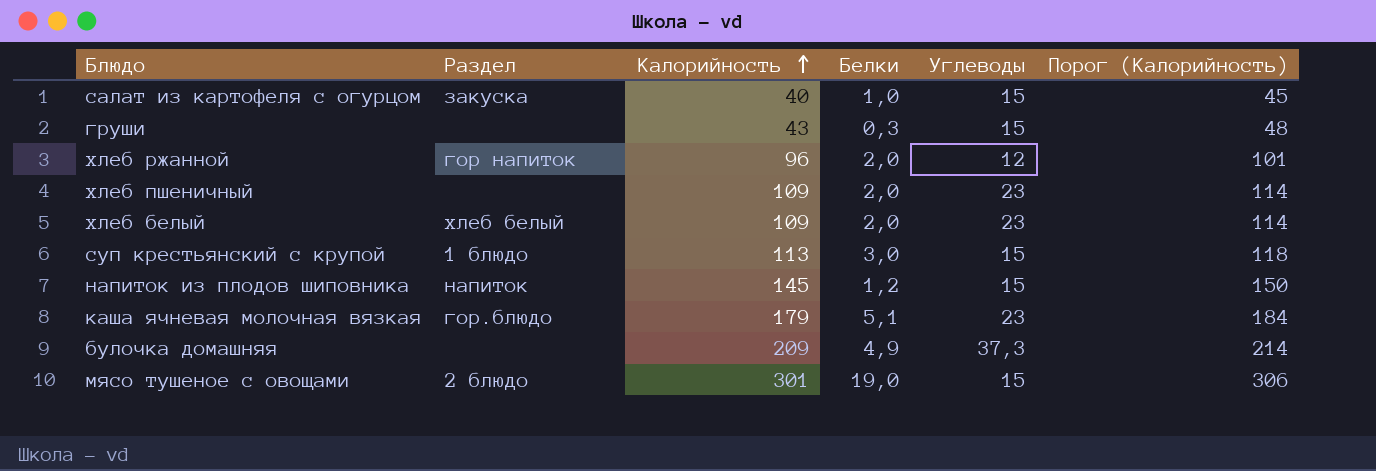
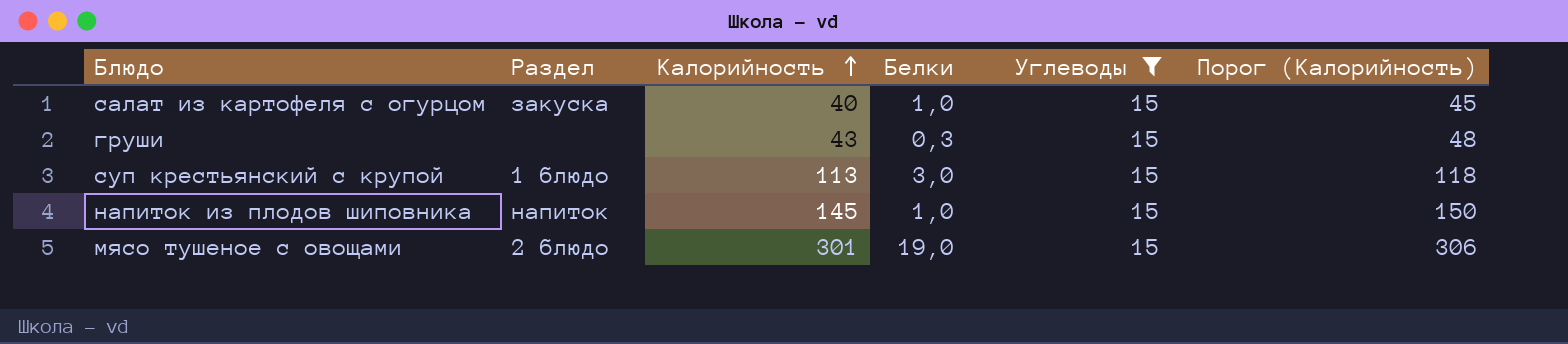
filter: none -> Углеводы = 15
напиток из плодов шиповника | Белки: 1,2 -> 1,0

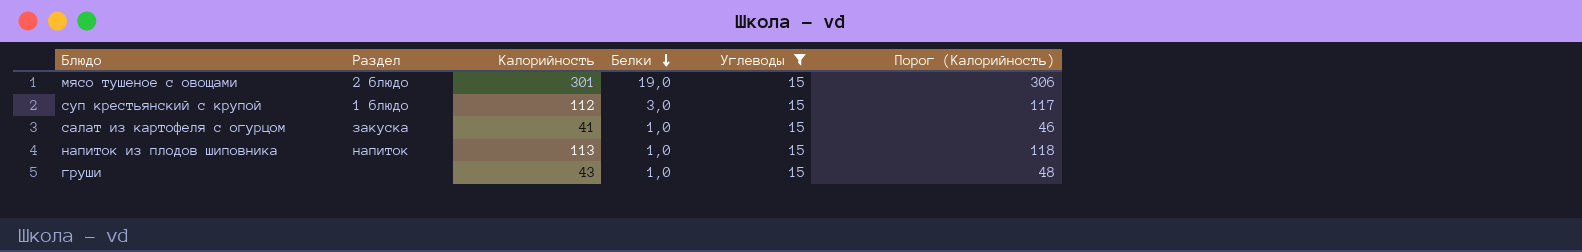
row order: Калорийность ascending -> Белки descending
суп крестьянский с крупой | Калорийность: 113 -> 112
суп крестьянский с крупой | Порог (Калорийность): 118 -> 117
салат из картофеля с огурцом | Калорийность: 40 -> 41
салат из картофеля с огурцом | Порог (Калорийность): 45 -> 46
напиток из плодов шиповника | Калорийность: 145 -> 113
напиток из плодов шиповника | Порог (Калорийность): 150 -> 118
груши | Белки: 0,3 -> 1,0

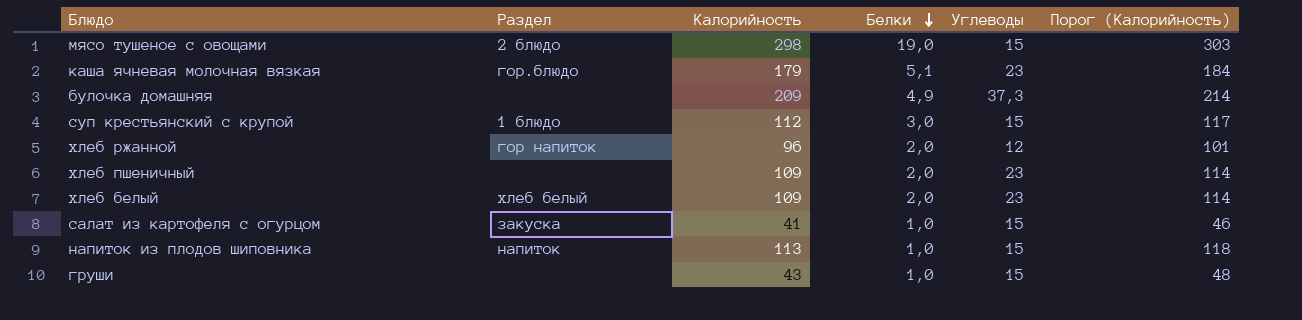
filter: Углеводы = 15 -> none
мясо тушеное с овощами | Калорийность: 301 -> 298
мясо тушеное с овощами | Порог (Калорийность): 306 -> 303

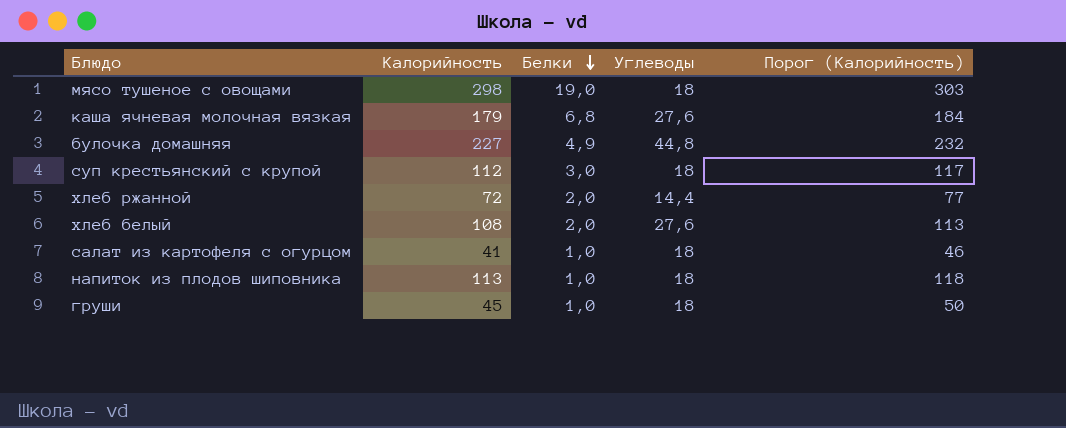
column Раздел | position: 2 -> none
row хлеб пшеничный: none | 109 | 2,0 | 23 | 114 -> none
мясо тушеное с овощами | Углеводы: 15 -> 18
каша ячневая молочная вязкая | Белки: 5,1 -> 6,8
каша ячневая молочная вязкая | Углеводы: 23 -> 27,6
булочка домашняя | Калорийность: 209 -> 227
булочка домашняя | Углеводы: 37,3 -> 44,8
булочка домашняя | Порог (Калорийность): 214 -> 232
суп крестьянский с крупой | Углеводы: 15 -> 18
хлеб ржанной | Калорийность: 96 -> 72
хлеб ржанной | Углеводы: 12 -> 14,4
хлеб ржанной | Порог (Калорийность): 101 -> 77
хлеб белый | Калорийность: 109 -> 108
хлеб белый | Углеводы: 23 -> 27,6
хлеб белый | Порог (Калорийность): 114 -> 113
салат из картофеля с огурцом | Углеводы: 15 -> 18
напиток из плодов шиповника | Углеводы: 15 -> 18
груши | Калорийность: 43 -> 45
груши | Углеводы: 15 -> 18
груши | Порог (Калорийность): 48 -> 50

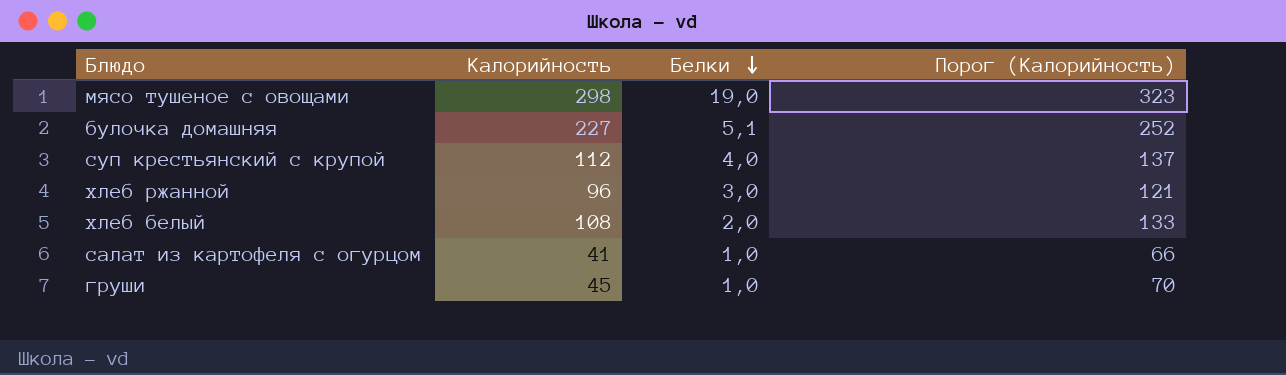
column Углеводы | position: 4 -> none
column Порог (Калорийность) | formula: [Калорийность] + 5 -> [Калорийность] + 25
row каша ячневая молочная вязкая: 179 | 6,8 | 27,6 | 184 -> none
row напиток из плодов шиповника: 113 | 1,0 | 18 | 118 -> none
булочка домашняя | Белки: 4,9 -> 5,1
суп крестьянский с крупой | Белки: 3,0 -> 4,0
хлеб ржанной | Калорийность: 72 -> 96
хлеб ржанной | Белки: 2,0 -> 3,0

